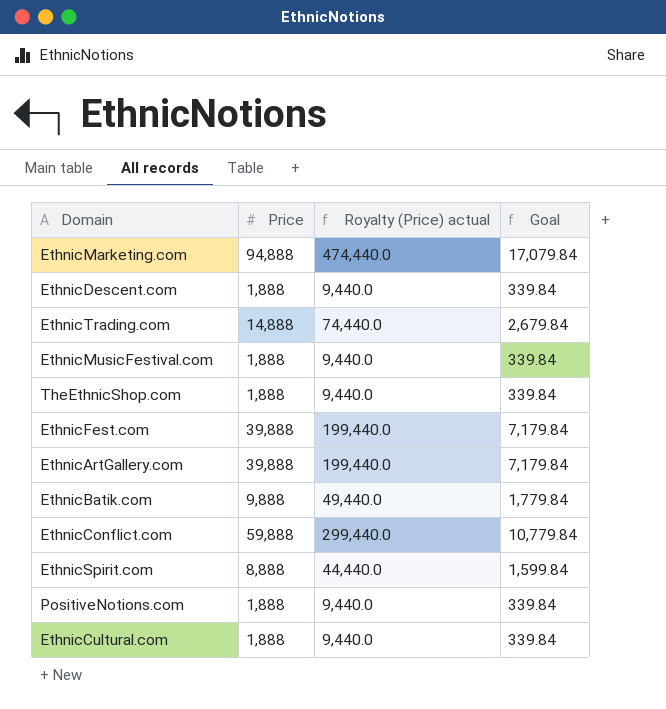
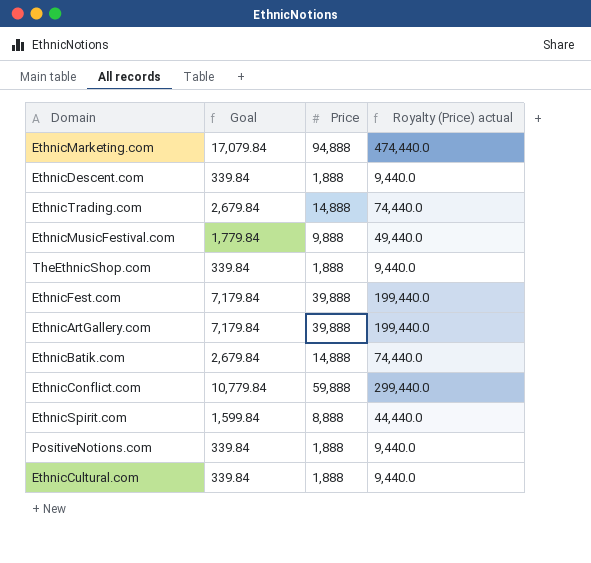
column Goal | position: 4 -> 2
EthnicMusicFestival.com | Goal: 339.84 -> 1,779.84
EthnicMusicFestival.com | Price: 1,888 -> 9,888
EthnicMusicFestival.com | Royalty (Price) actual: 9,440.0 -> 49,440.0
EthnicBatik.com | Goal: 1,779.84 -> 2,679.84
EthnicBatik.com | Price: 9,888 -> 14,888
EthnicBatik.com | Royalty (Price) actual: 49,440.0 -> 74,440.0

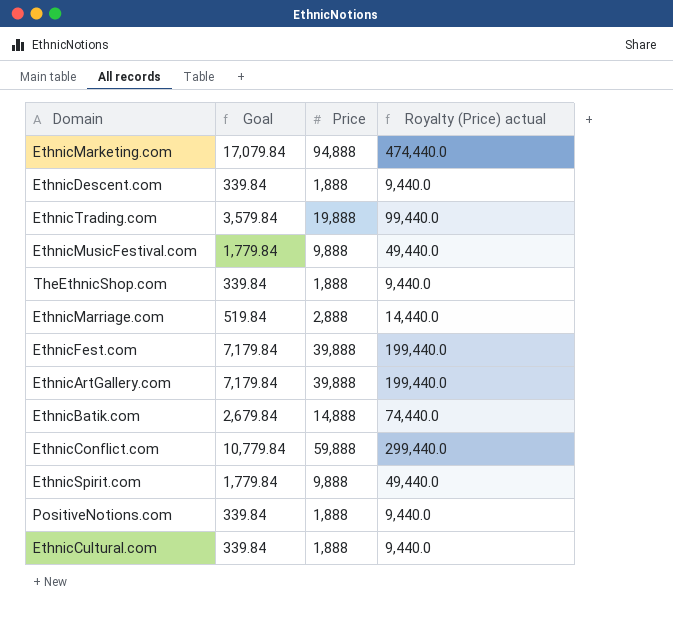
EthnicTrading.com | Goal: 2,679.84 -> 3,579.84
EthnicTrading.com | Price: 14,888 -> 19,888
EthnicTrading.com | Royalty (Price) actual: 74,440.0 -> 99,440.0
row EthnicMarriage.com: none -> 519.84 | 2,888 | 14,440.0
EthnicSpirit.com | Goal: 1,599.84 -> 1,779.84
EthnicSpirit.com | Price: 8,888 -> 9,888
EthnicSpirit.com | Royalty (Price) actual: 44,440.0 -> 49,440.0

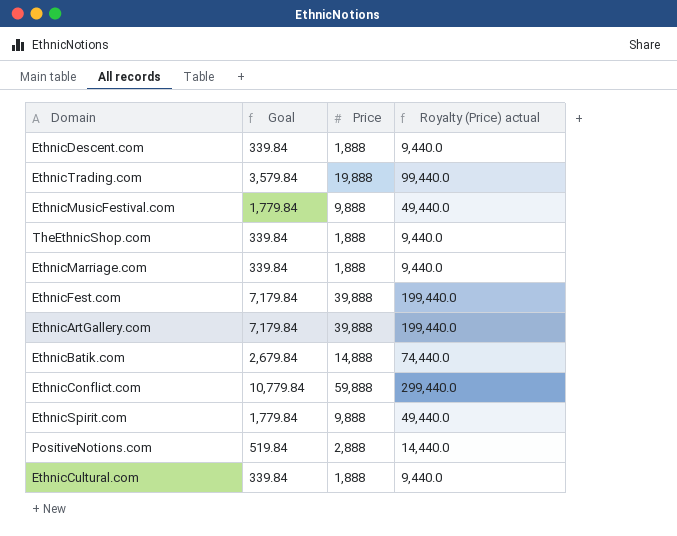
row EthnicMarketing.com: 17,079.84 | 94,888 | 474,440.0 -> none
EthnicMarriage.com | Goal: 519.84 -> 339.84
EthnicMarriage.com | Price: 2,888 -> 1,888
EthnicMarriage.com | Royalty (Price) actual: 14,440.0 -> 9,440.0
PositiveNotions.com | Goal: 339.84 -> 519.84
PositiveNotions.com | Price: 1,888 -> 2,888
PositiveNotions.com | Royalty (Price) actual: 9,440.0 -> 14,440.0

